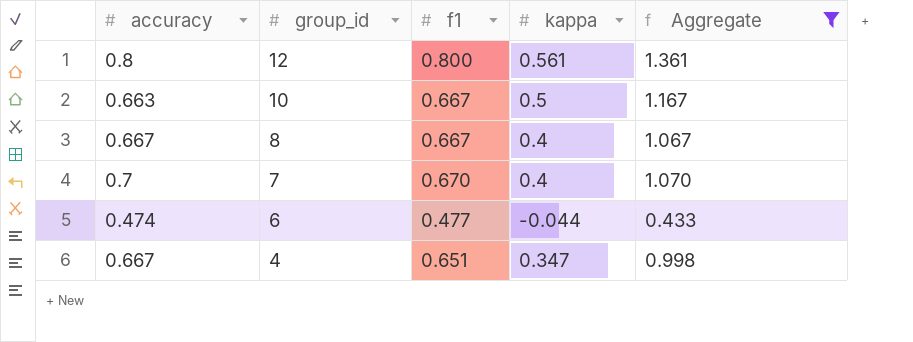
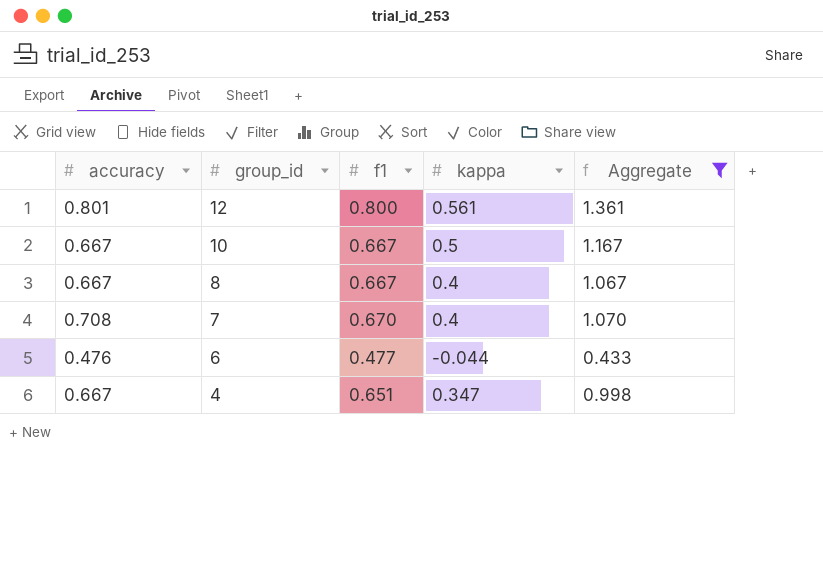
12 | accuracy: 0.8 -> 0.801
10 | accuracy: 0.663 -> 0.667
7 | accuracy: 0.7 -> 0.708
6 | accuracy: 0.474 -> 0.476

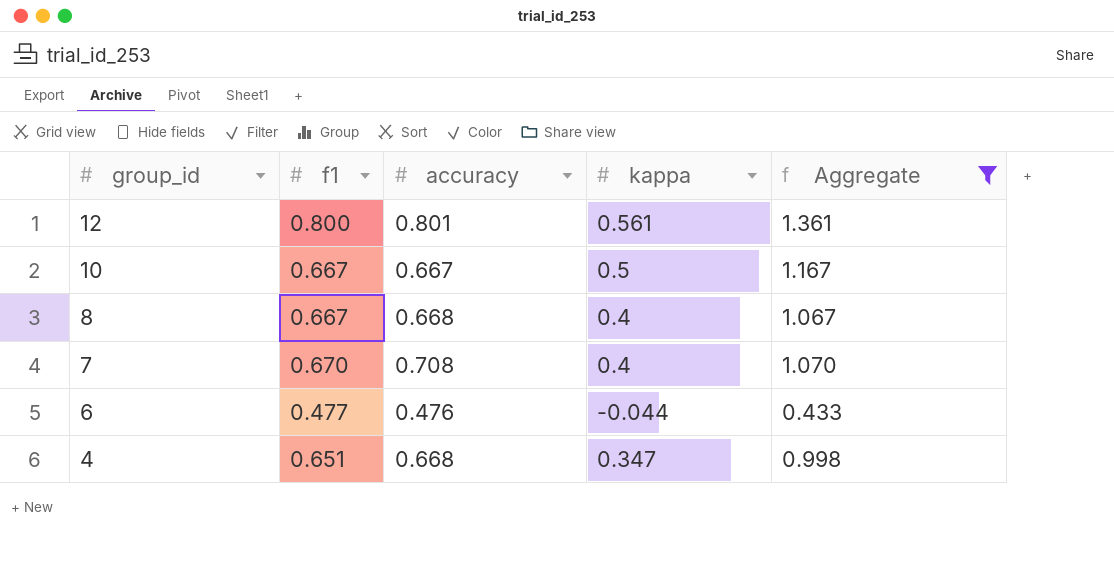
column accuracy | position: 1 -> 3
8 | accuracy: 0.667 -> 0.668
4 | accuracy: 0.667 -> 0.668

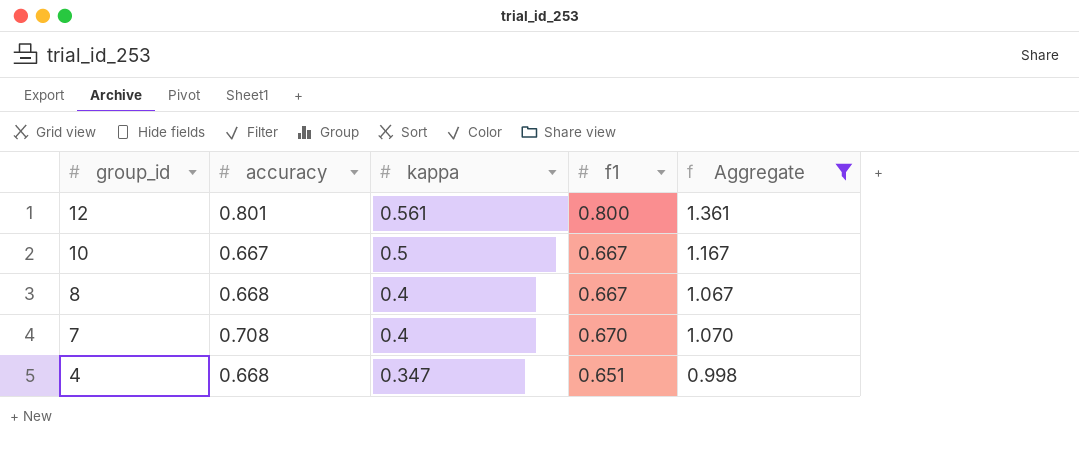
column f1 | position: 2 -> 4
row 6: 0.477 | 0.476 | -0.044 | 0.433 -> none

